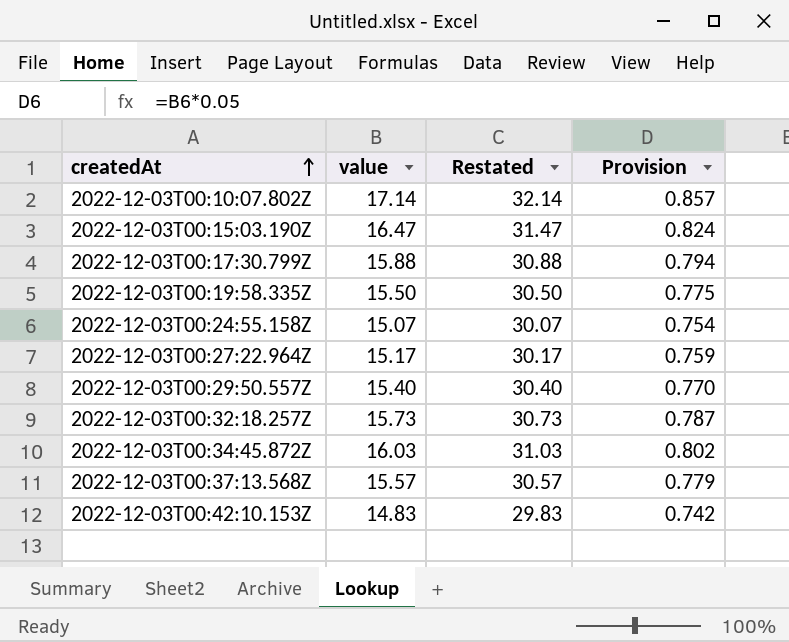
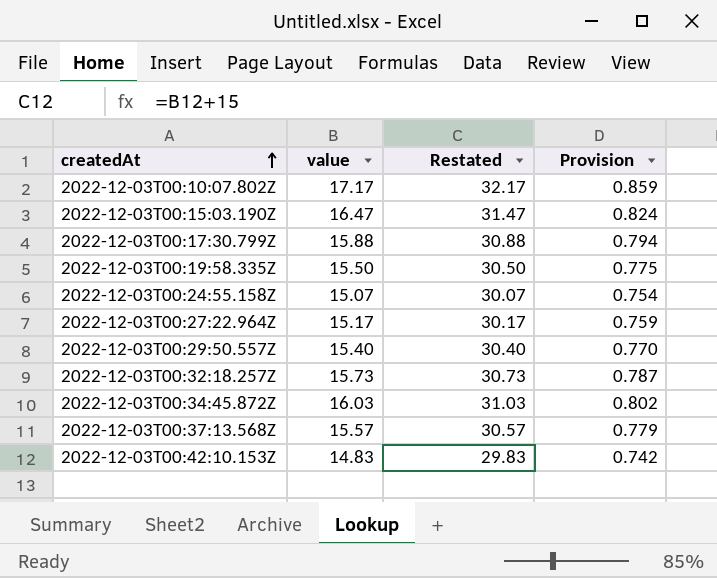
2022-12-03T00:10:07.802Z | value: 17.14 -> 17.17
2022-12-03T00:10:07.802Z | Restated: 32.14 -> 32.17
2022-12-03T00:10:07.802Z | Provision: 0.857 -> 0.859

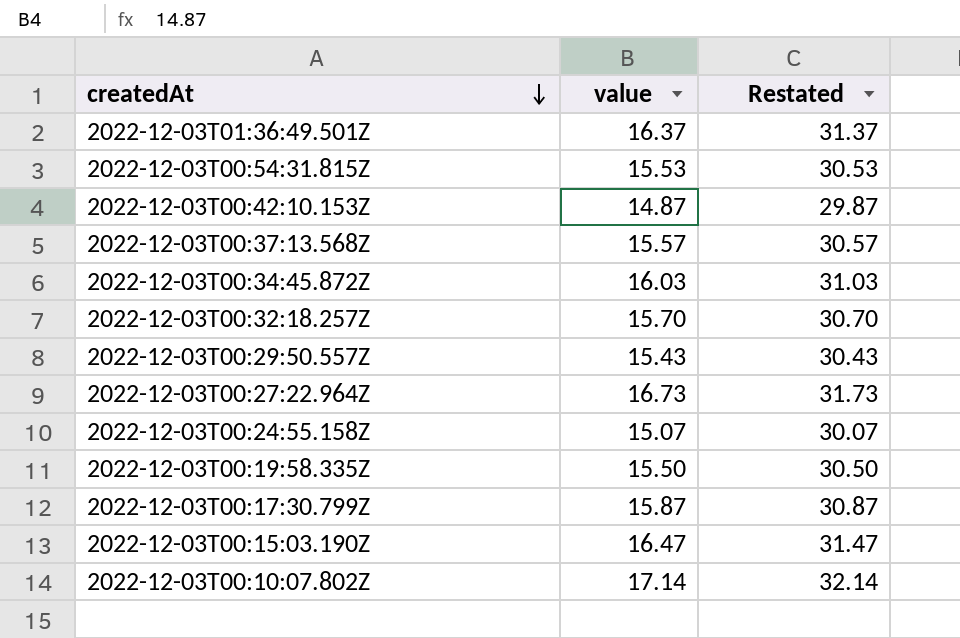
row order: createdAt ascending -> createdAt descending
column Provision | formula: [value] * 0.05 -> none
row 2022-12-03T01:36:49.501Z: none -> 16.37 | 31.37
row 2022-12-03T00:54:31.815Z: none -> 15.53 | 30.53
2022-12-03T00:42:10.153Z | value: 14.83 -> 14.87
2022-12-03T00:42:10.153Z | Restated: 29.83 -> 29.87
2022-12-03T00:32:18.257Z | value: 15.73 -> 15.70
2022-12-03T00:32:18.257Z | Restated: 30.73 -> 30.70
2022-12-03T00:29:50.557Z | value: 15.40 -> 15.43
2022-12-03T00:29:50.557Z | Restated: 30.40 -> 30.43
2022-12-03T00:27:22.964Z | value: 15.17 -> 16.73
2022-12-03T00:27:22.964Z | Restated: 30.17 -> 31.73
2022-12-03T00:17:30.799Z | value: 15.88 -> 15.87
2022-12-03T00:17:30.799Z | Restated: 30.88 -> 30.87
2022-12-03T00:10:07.802Z | value: 17.17 -> 17.14
2022-12-03T00:10:07.802Z | Restated: 32.17 -> 32.14

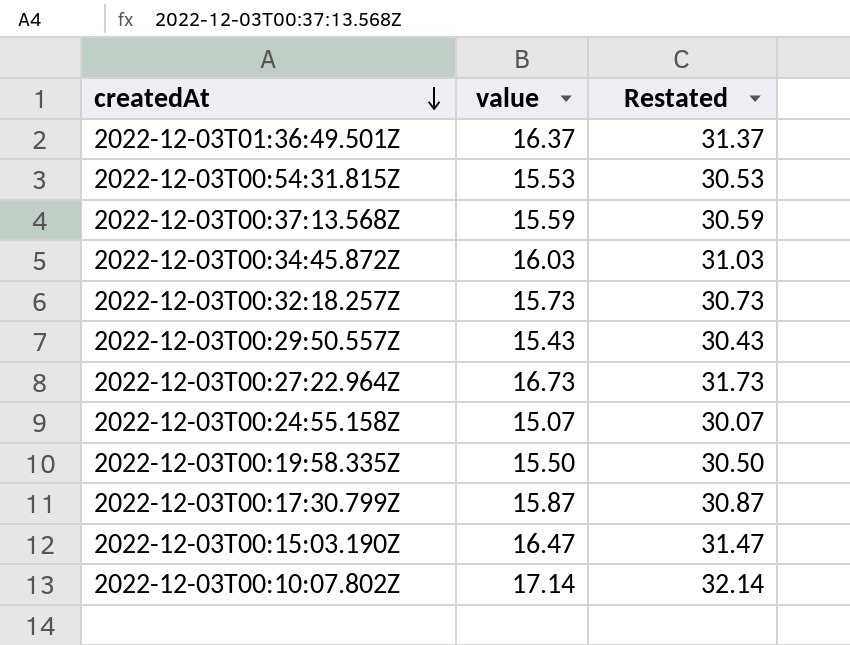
row 2022-12-03T00:42:10.153Z: 14.87 | 29.87 -> none
2022-12-03T00:37:13.568Z | value: 15.57 -> 15.59
2022-12-03T00:37:13.568Z | Restated: 30.57 -> 30.59
2022-12-03T00:32:18.257Z | value: 15.70 -> 15.73
2022-12-03T00:32:18.257Z | Restated: 30.70 -> 30.73

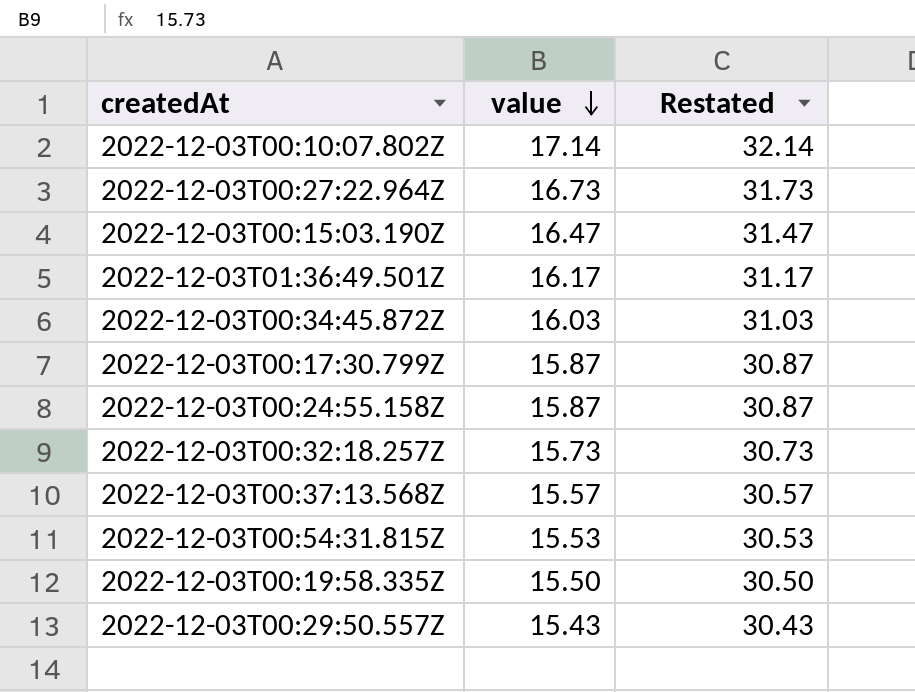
row order: createdAt descending -> value descending
2022-12-03T01:36:49.501Z | value: 16.37 -> 16.17
2022-12-03T01:36:49.501Z | Restated: 31.37 -> 31.17
2022-12-03T00:24:55.158Z | value: 15.07 -> 15.87
2022-12-03T00:24:55.158Z | Restated: 30.07 -> 30.87
2022-12-03T00:37:13.568Z | value: 15.59 -> 15.57
2022-12-03T00:37:13.568Z | Restated: 30.59 -> 30.57

